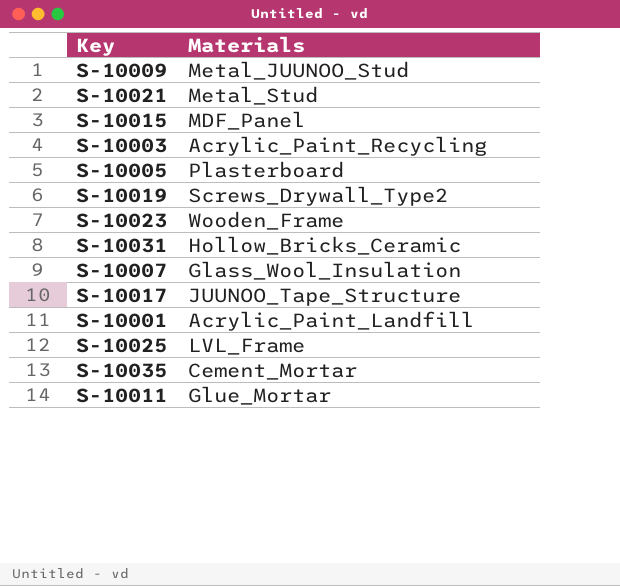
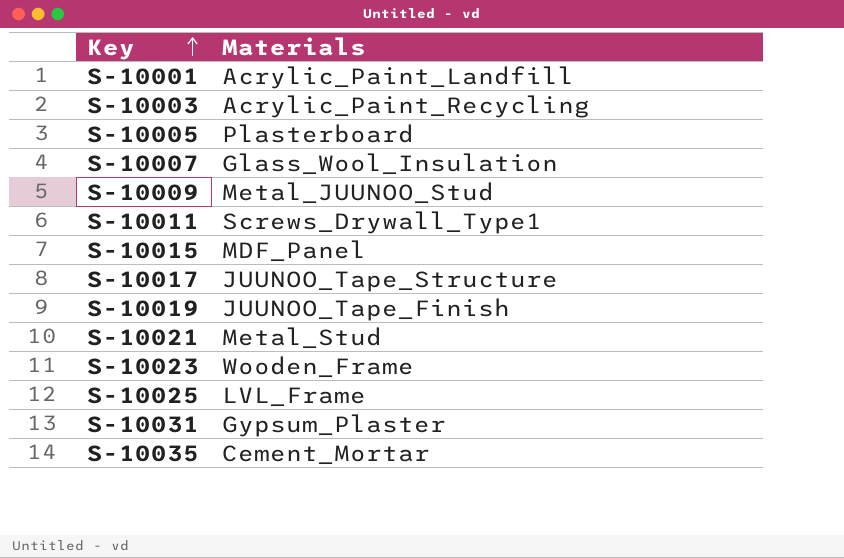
row order: none -> Key ascending
S-10011 | Materials: Glue_Mortar -> Screws_Drywall_Type1
S-10019 | Materials: Screws_Drywall_Type2 -> JUUNOO_Tape_Finish
S-10031 | Materials: Hollow_Bricks_Ceramic -> Gypsum_Plaster

